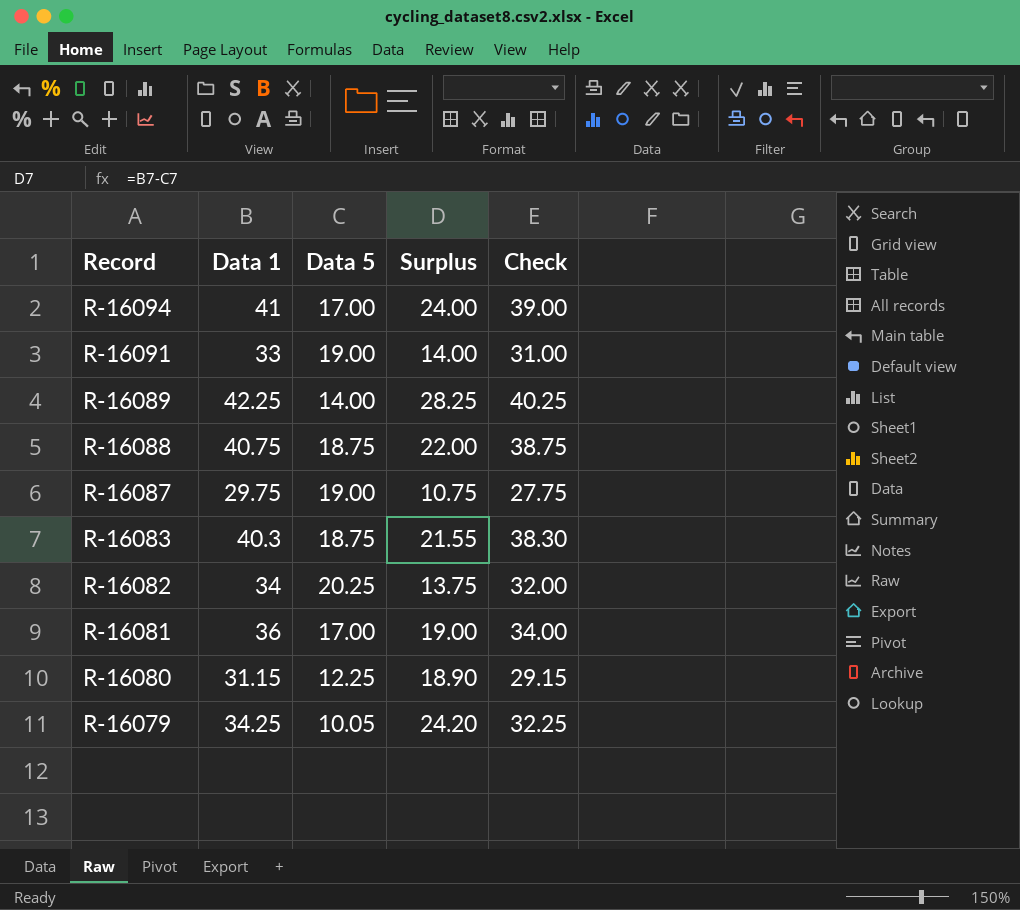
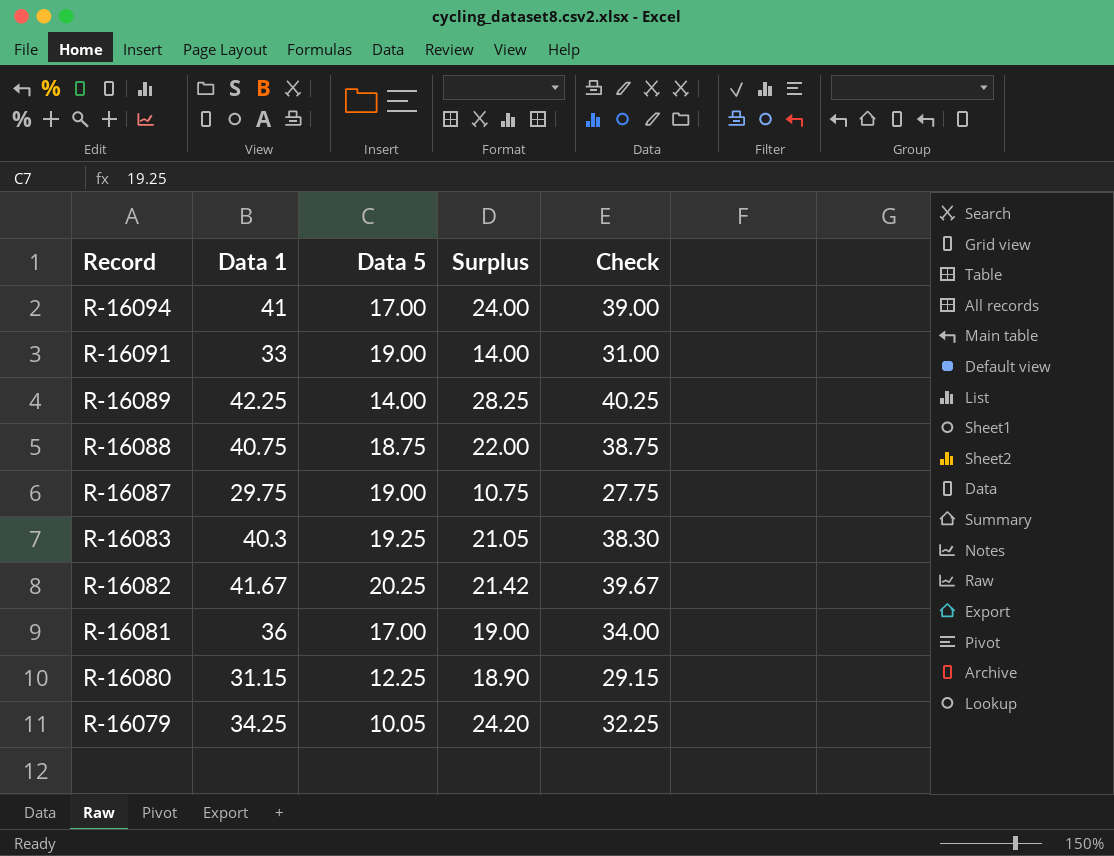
R-16083 | Data 5: 18.75 -> 19.25
R-16083 | Surplus: 21.55 -> 21.05
R-16082 | Data 1: 34 -> 41.67
R-16082 | Surplus: 13.75 -> 21.42
R-16082 | Check: 32.00 -> 39.67

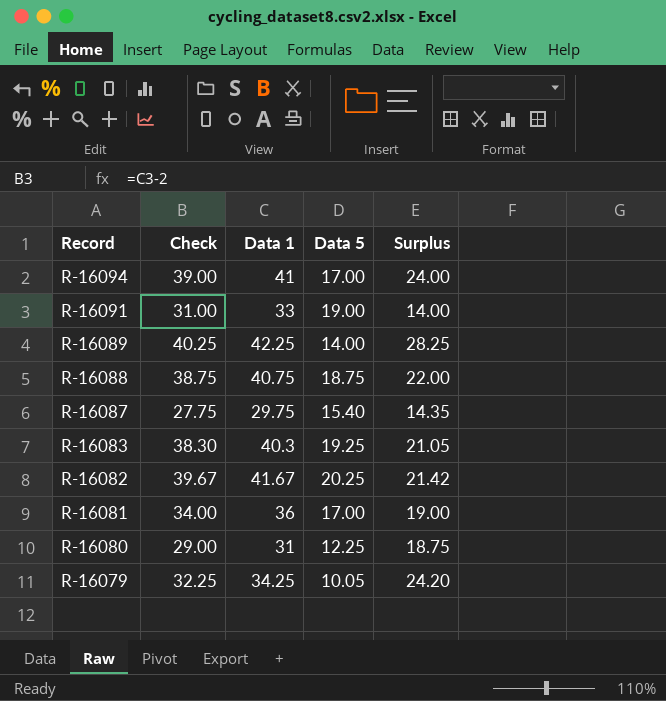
column Check | position: 5 -> 2
R-16087 | Data 5: 19.00 -> 15.40
R-16087 | Surplus: 10.75 -> 14.35
R-16080 | Check: 29.15 -> 29.00
R-16080 | Data 1: 31.15 -> 31
R-16080 | Surplus: 18.90 -> 18.75

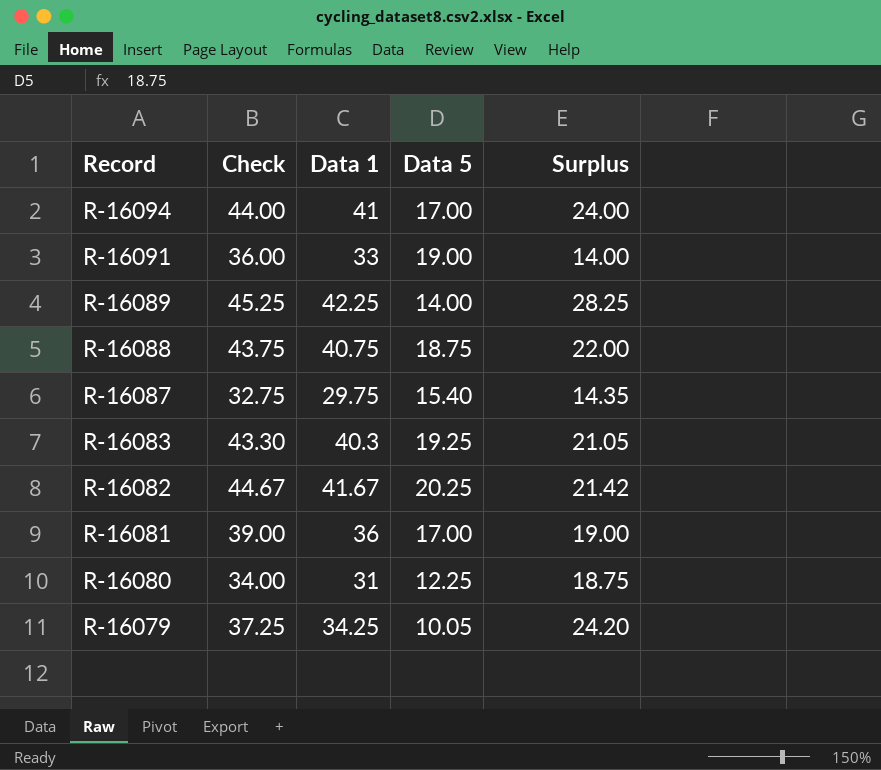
column Check | formula: [Data 1] - 2 -> [Data 1] + 3

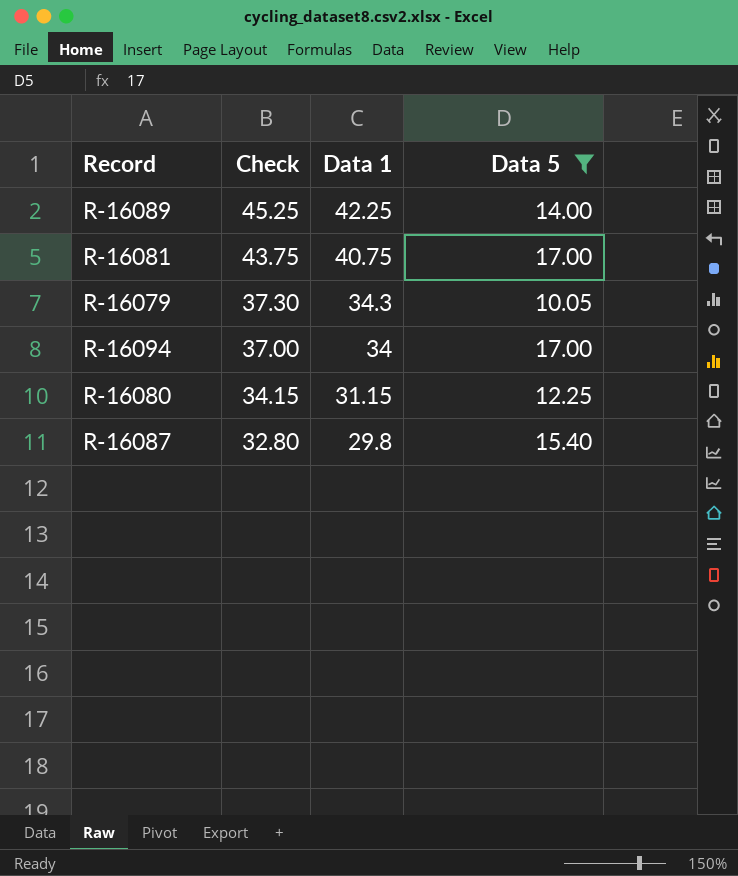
filter: none -> Data 5 <= 17.00
row order: Record descending -> Check descending
column Surplus | formula: [Data 1] - [Data 5] -> none
R-16081 | Check: 39.00 -> 43.75
R-16081 | Data 1: 36 -> 40.75
R-16079 | Check: 37.25 -> 37.30
R-16079 | Data 1: 34.25 -> 34.3
R-16094 | Check: 44.00 -> 37.00
R-16094 | Data 1: 41 -> 34
R-16080 | Check: 34.00 -> 34.15
R-16080 | Data 1: 31 -> 31.15
R-16087 | Check: 32.75 -> 32.80
R-16087 | Data 1: 29.75 -> 29.8

